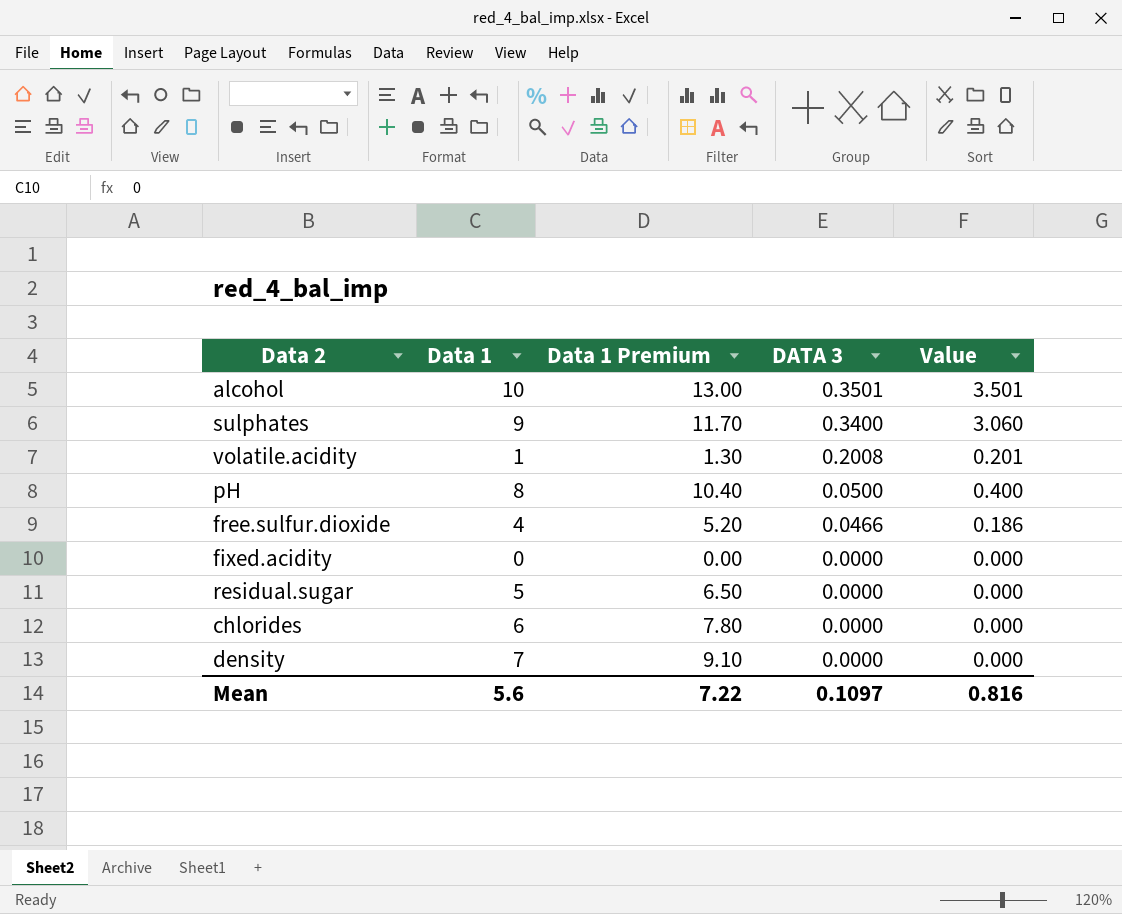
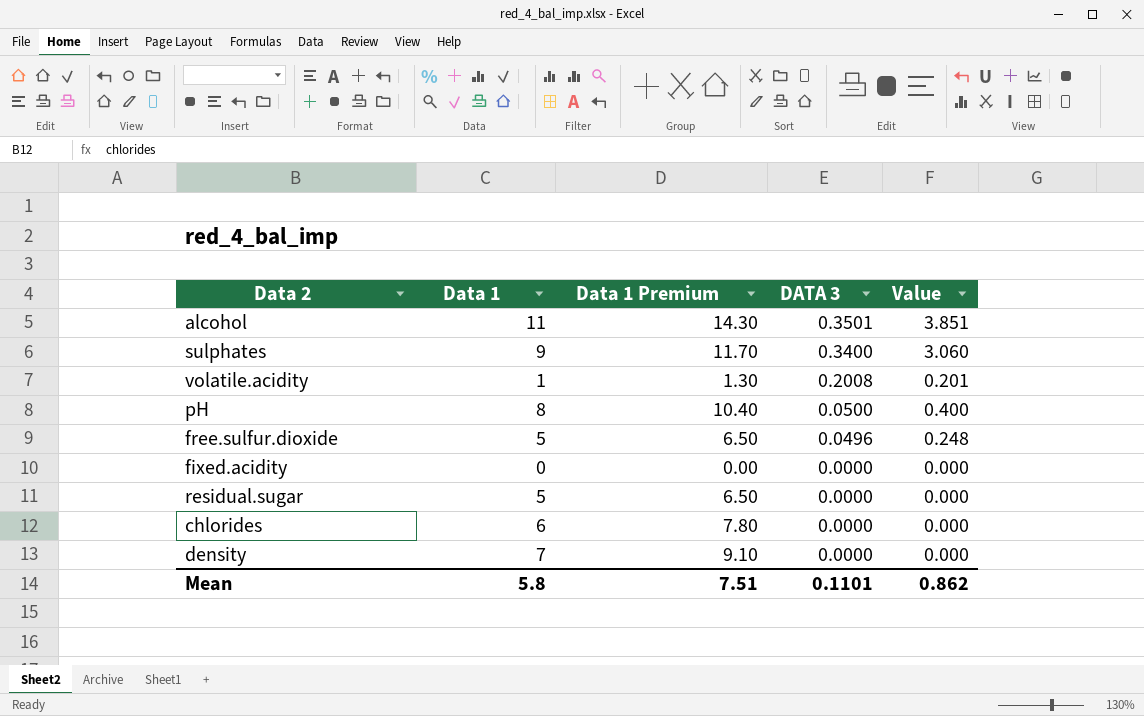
alcohol | Data 1: 10 -> 11
alcohol | Data 1 Premium: 13.00 -> 14.30
alcohol | Value: 3.501 -> 3.851
free.sulfur.dioxide | Data 1: 4 -> 5
free.sulfur.dioxide | Data 1 Premium: 5.20 -> 6.50
free.sulfur.dioxide | DATA 3: 0.0466 -> 0.0496
free.sulfur.dioxide | Value: 0.186 -> 0.248
Mean | Data 1: 5.6 -> 5.8
Mean | Data 1 Premium: 7.22 -> 7.51
Mean | DATA 3: 0.1097 -> 0.1101
Mean | Value: 0.816 -> 0.862

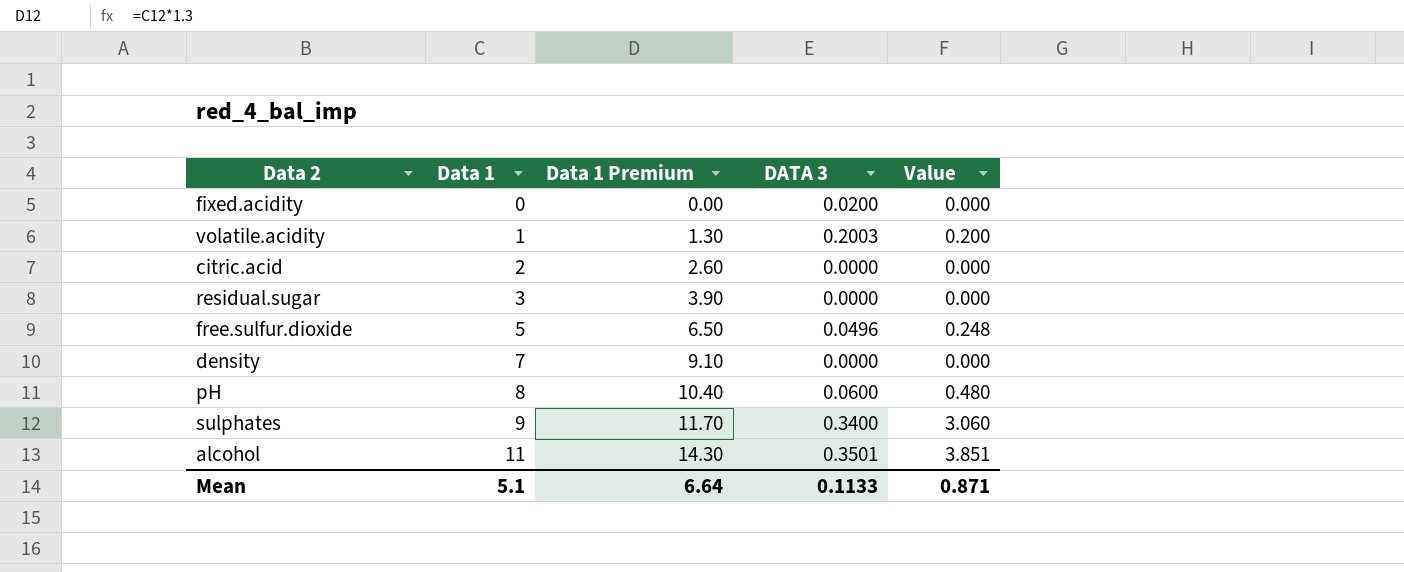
row order: DATA 3 descending -> Data 1 ascending
row chlorides: 6 | 7.80 | 0.0000 | 0.000 -> none
fixed.acidity | DATA 3: 0.0000 -> 0.0200
volatile.acidity | DATA 3: 0.2008 -> 0.2003
volatile.acidity | Value: 0.201 -> 0.200
row citric.acid: none -> 2 | 2.60 | 0.0000 | 0.000
residual.sugar | Data 1: 5 -> 3
residual.sugar | Data 1 Premium: 6.50 -> 3.90
pH | DATA 3: 0.0500 -> 0.0600
pH | Value: 0.400 -> 0.480
Mean | Data 1: 5.8 -> 5.1
Mean | Data 1 Premium: 7.51 -> 6.64
Mean | DATA 3: 0.1101 -> 0.1133
Mean | Value: 0.862 -> 0.871

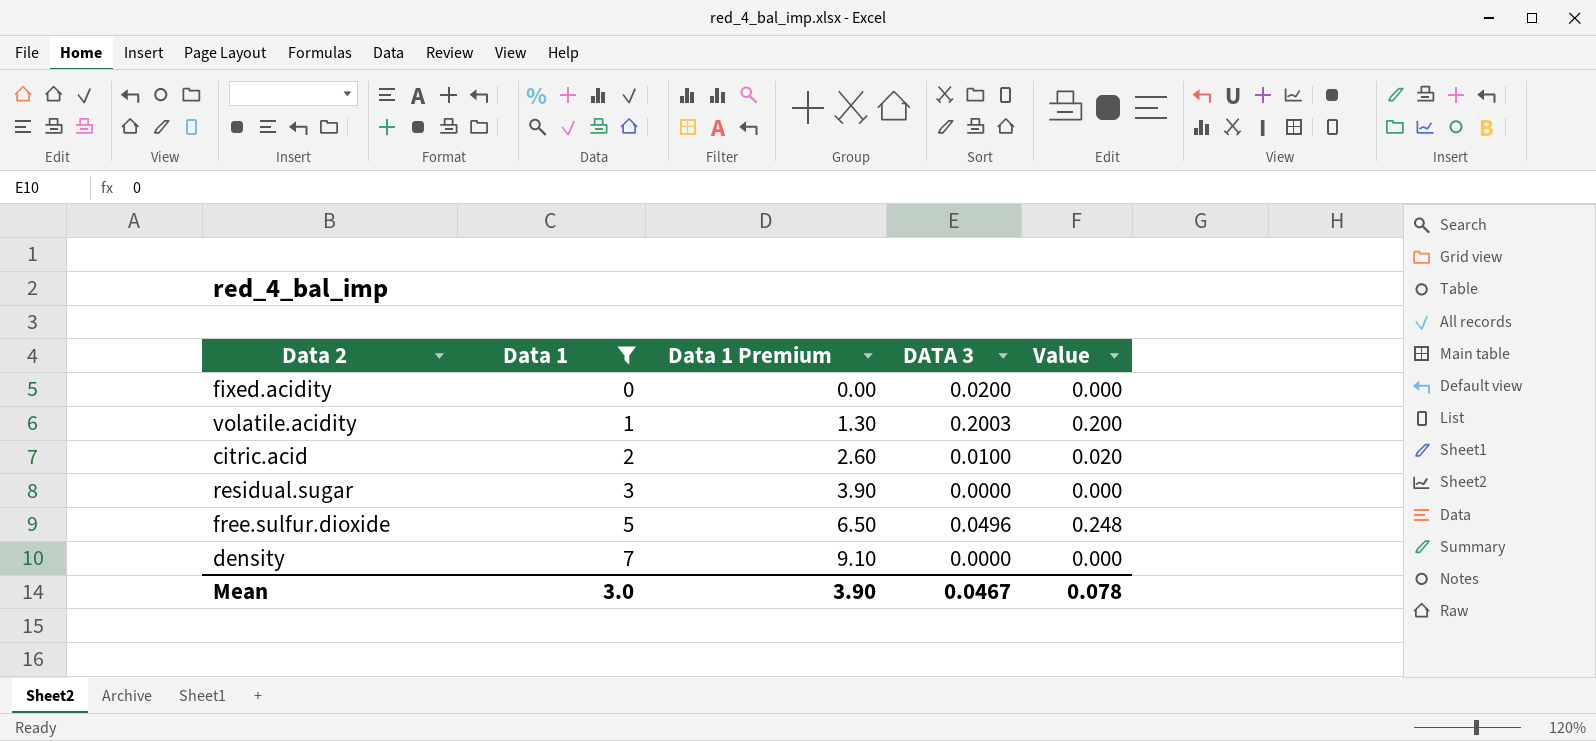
filter: none -> Data 1 <= 7
citric.acid | DATA 3: 0.0000 -> 0.0100
citric.acid | Value: 0.000 -> 0.020
Mean | Data 1: 5.1 -> 3.0
Mean | Data 1 Premium: 6.64 -> 3.90
Mean | DATA 3: 0.1133 -> 0.0467
Mean | Value: 0.871 -> 0.078

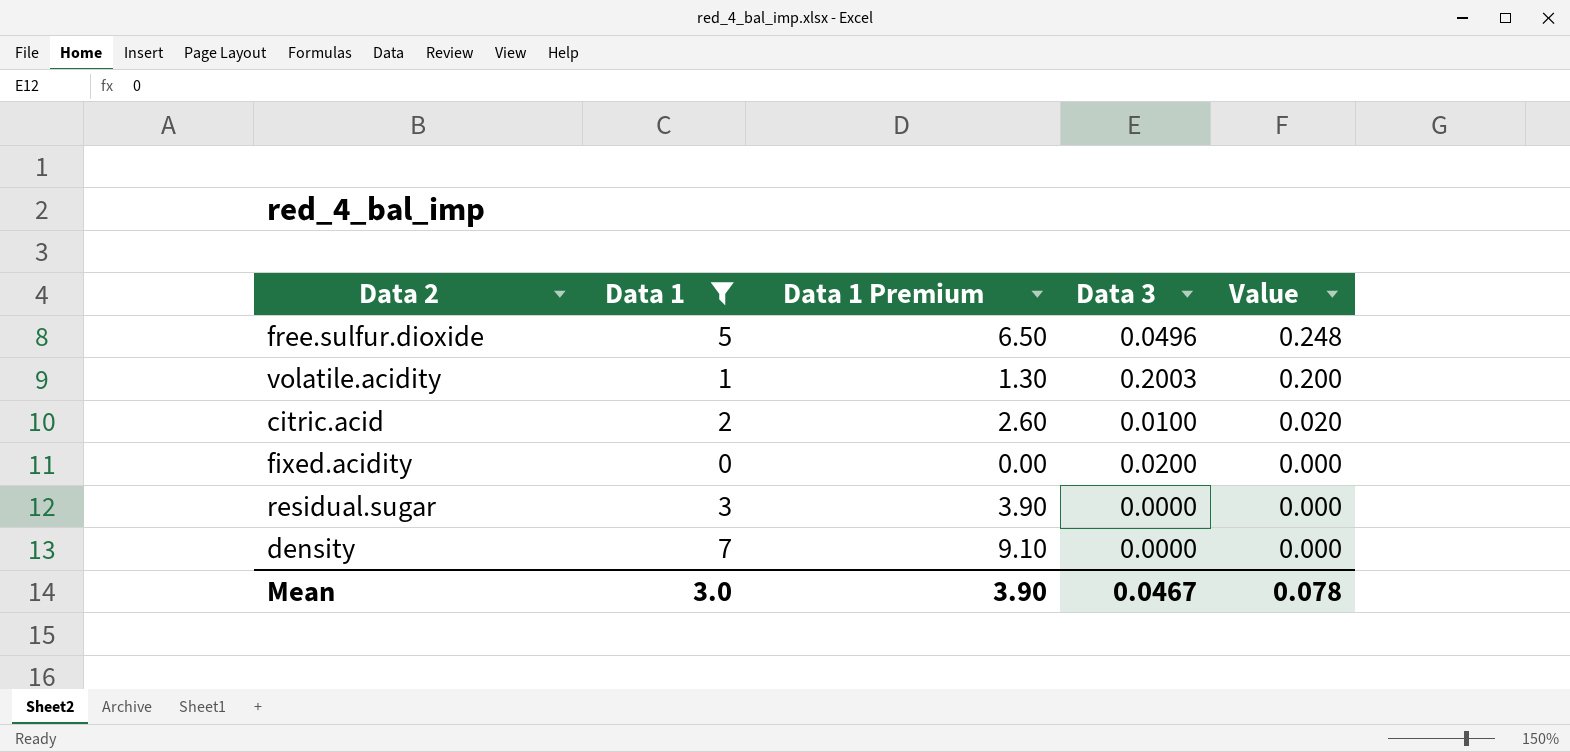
row order: Data 1 ascending -> Value descending
column name: DATA 3 -> Data 3

